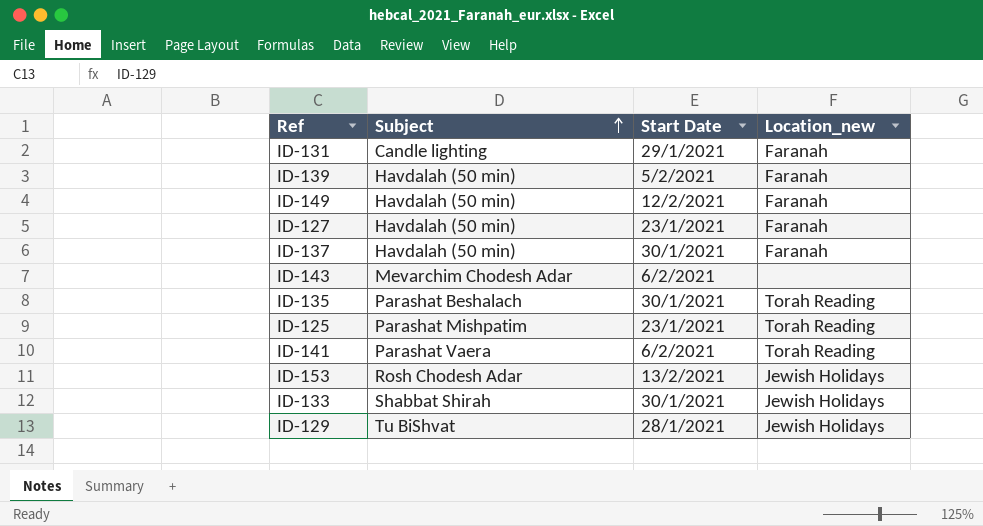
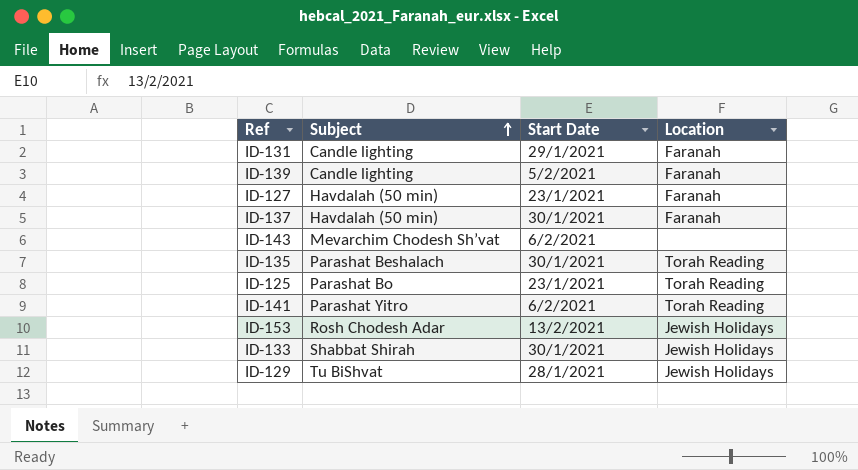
column name: Location_new -> Location
row ID-149: Havdalah (50 min) | 12/2/2021 | Faranah -> none
ID-139 | Subject: Havdalah (50 min) -> Candle lighting
ID-143 | Subject: Mevarchim Chodesh Adar -> Mevarchim Chodesh Sh’vat
ID-125 | Subject: Parashat Mishpatim -> Parashat Bo
ID-141 | Subject: Parashat Vaera -> Parashat Yitro

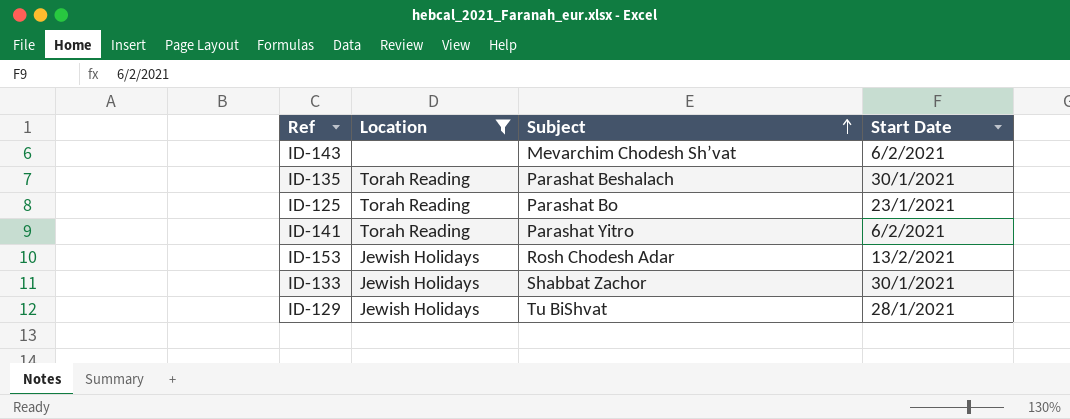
filter: none -> Location != Faranah
column Location | position: 4 -> 2
ID-133 | Subject: Shabbat Shirah -> Shabbat Zachor

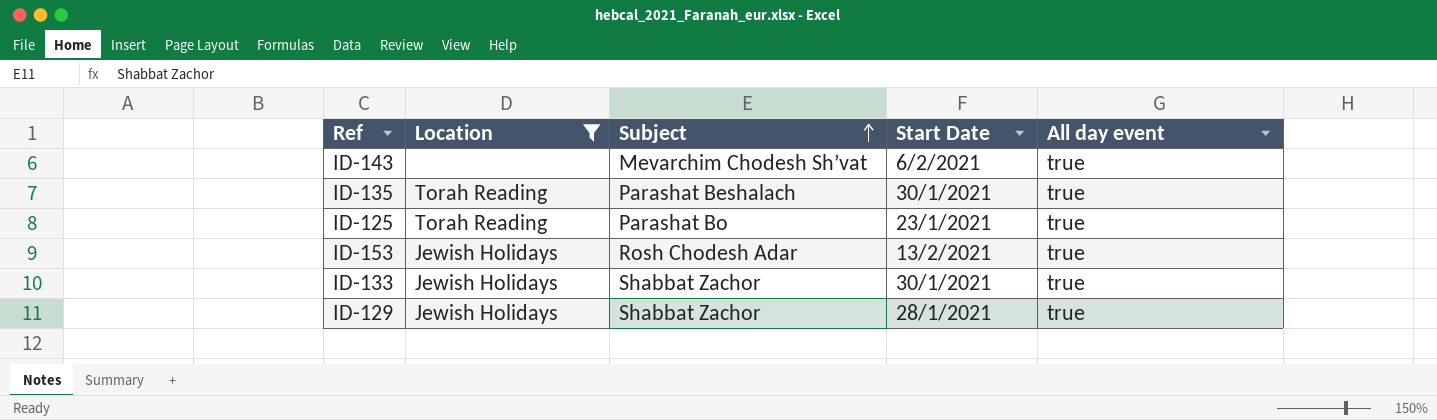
column All day event | position: none -> 5
row ID-141: Torah Reading | Parashat Yitro | 6/2/2021 -> none
ID-129 | Subject: Tu BiShvat -> Shabbat Zachor

